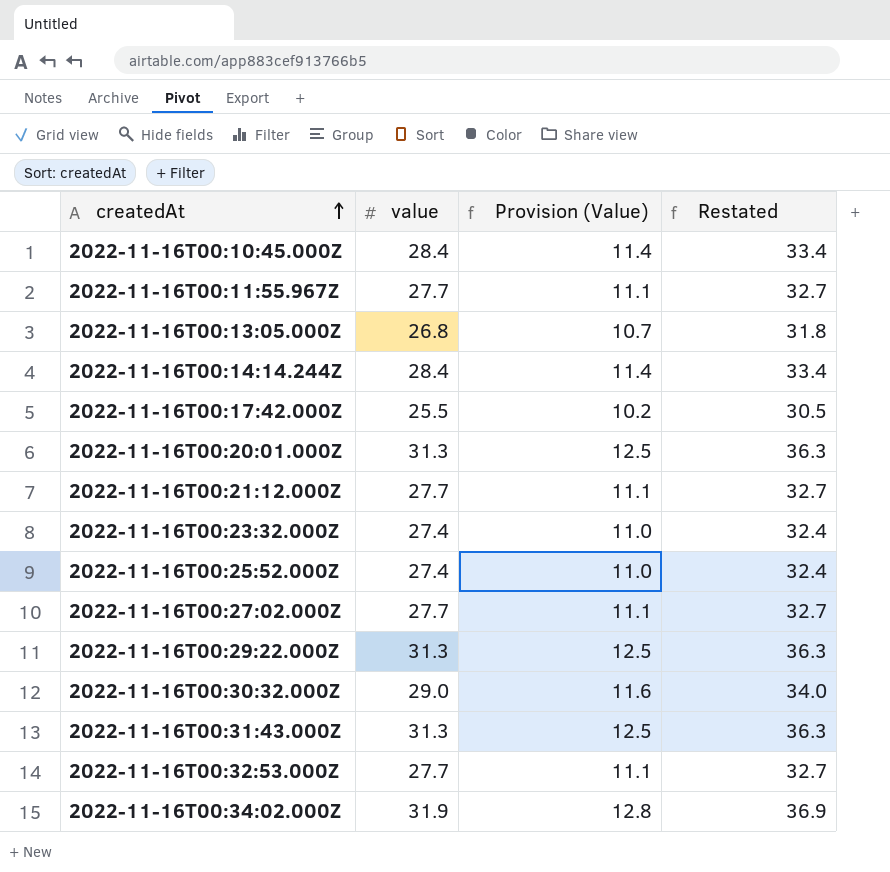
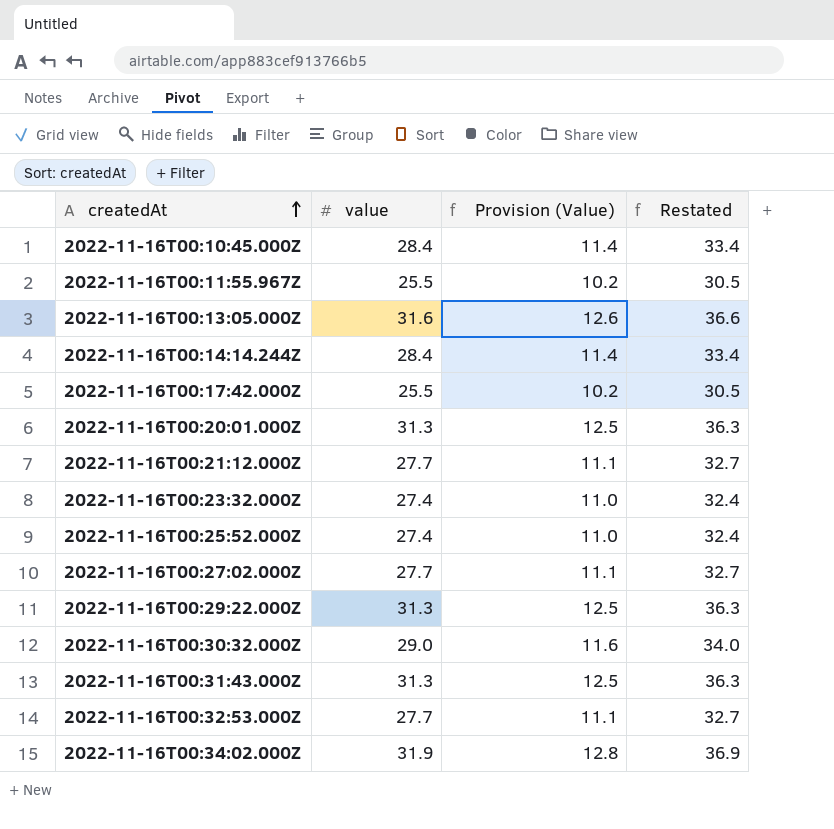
2022-11-16T00:11:55.967Z | value: 27.7 -> 25.5
2022-11-16T00:11:55.967Z | Provision (Value): 11.1 -> 10.2
2022-11-16T00:11:55.967Z | Restated: 32.7 -> 30.5
2022-11-16T00:13:05.000Z | value: 26.8 -> 31.6
2022-11-16T00:13:05.000Z | Provision (Value): 10.7 -> 12.6
2022-11-16T00:13:05.000Z | Restated: 31.8 -> 36.6

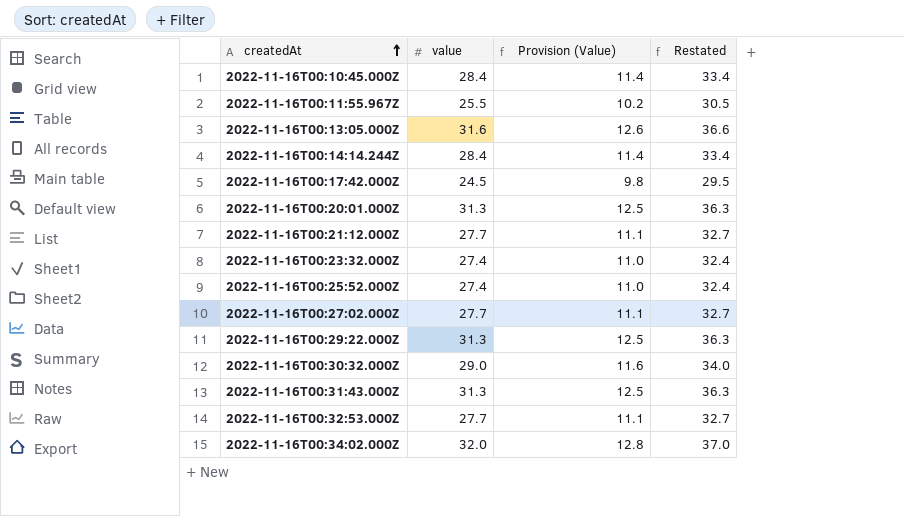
2022-11-16T00:17:42.000Z | value: 25.5 -> 24.5
2022-11-16T00:17:42.000Z | Provision (Value): 10.2 -> 9.8
2022-11-16T00:17:42.000Z | Restated: 30.5 -> 29.5
2022-11-16T00:34:02.000Z | value: 31.9 -> 32.0
2022-11-16T00:34:02.000Z | Restated: 36.9 -> 37.0

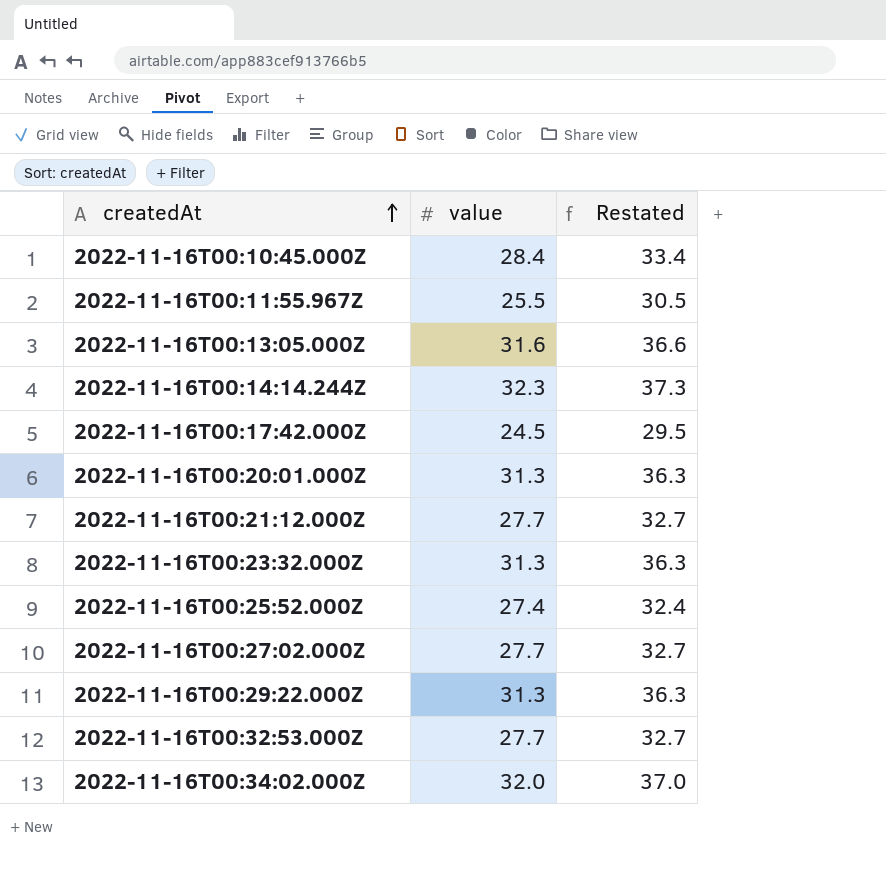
column Provision (Value) | formula: [value] * 0.4 -> none
row 2022-11-16T00:30:32.000Z: 29.0 | 11.6 | 34.0 -> none
row 2022-11-16T00:31:43.000Z: 31.3 | 12.5 | 36.3 -> none
2022-11-16T00:14:14.244Z | value: 28.4 -> 32.3
2022-11-16T00:14:14.244Z | Restated: 33.4 -> 37.3
2022-11-16T00:23:32.000Z | value: 27.4 -> 31.3
2022-11-16T00:23:32.000Z | Restated: 32.4 -> 36.3

